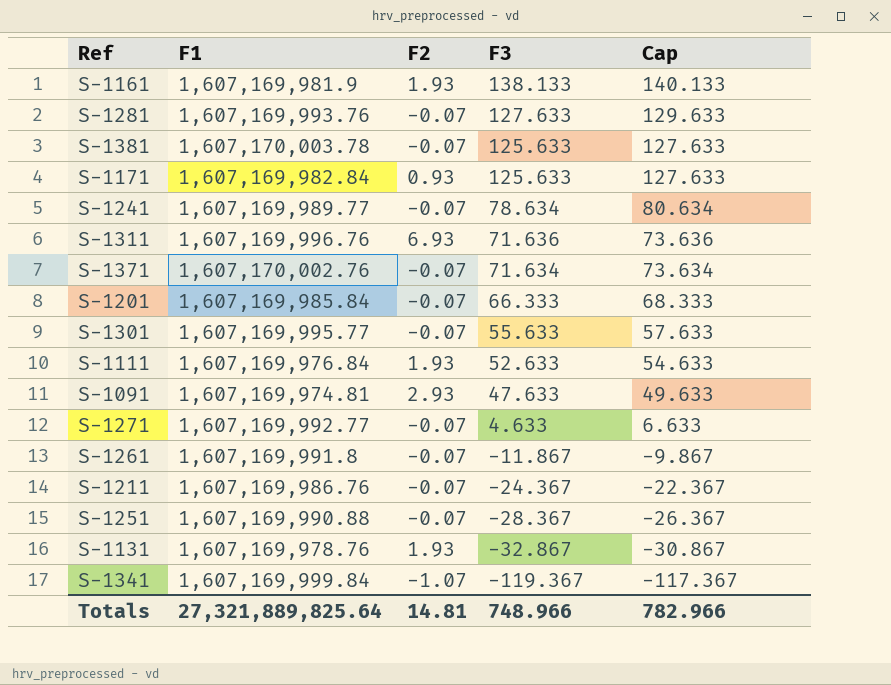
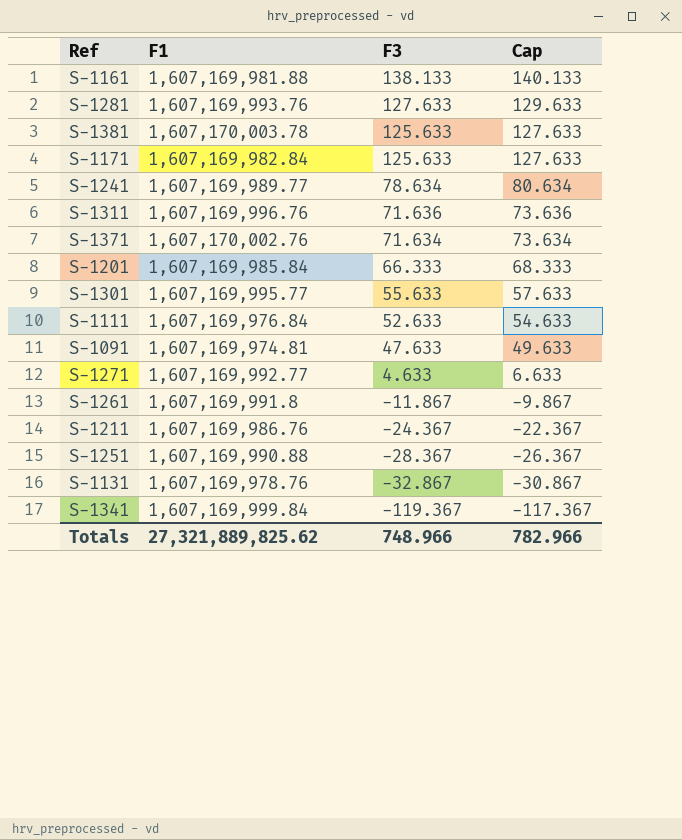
column F2 | position: 3 -> none
S-1161 | F1: 1,607,169,981.9 -> 1,607,169,981.88
Totals | F1: 27,321,889,825.64 -> 27,321,889,825.62

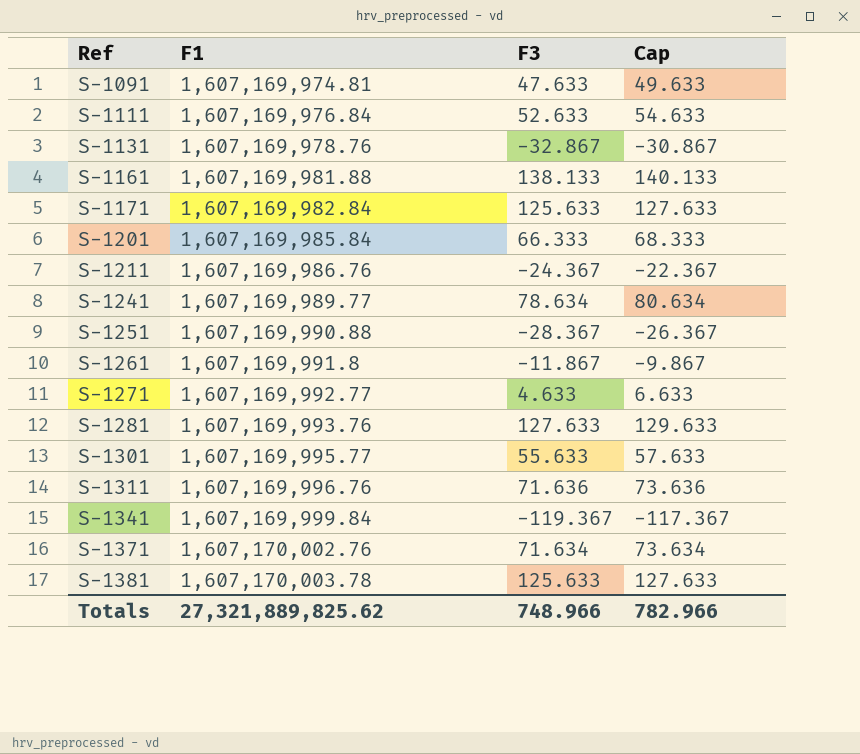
row order: F3 descending -> Ref ascending

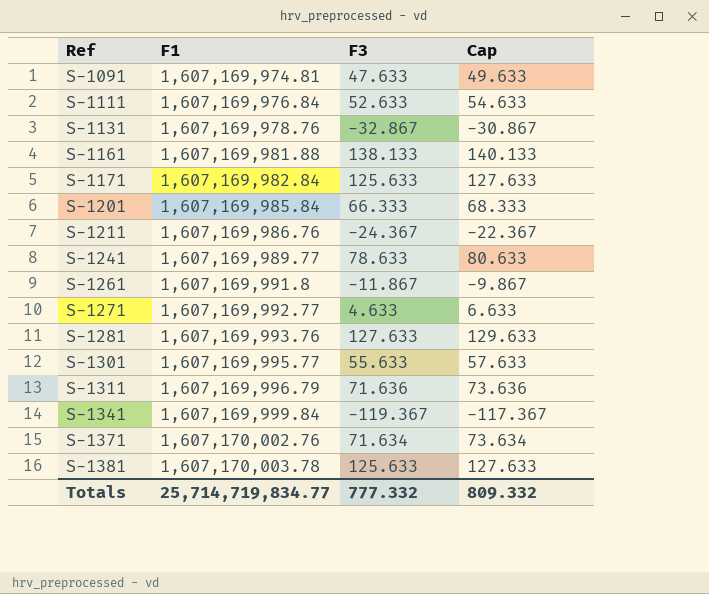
row S-1251: 1,607,169,990.88 | -28.367 | -26.367 -> none
S-1241 | F3: 78.634 -> 78.633
S-1241 | Cap: 80.634 -> 80.633
S-1311 | F1: 1,607,169,996.76 -> 1,607,169,996.79
Totals | F1: 27,321,889,825.62 -> 25,714,719,834.77
Totals | F3: 748.966 -> 777.332
Totals | Cap: 782.966 -> 809.332

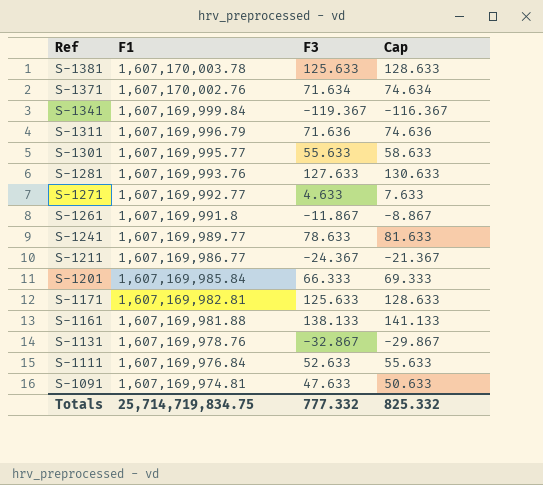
row order: Ref ascending -> Ref descending
column Cap | formula: [F3] + 2 -> [F3] + 3
S-1211 | F1: 1,607,169,986.76 -> 1,607,169,986.77
S-1171 | F1: 1,607,169,982.84 -> 1,607,169,982.81
Totals | F1: 25,714,719,834.77 -> 25,714,719,834.75
Totals | Cap: 809.332 -> 825.332

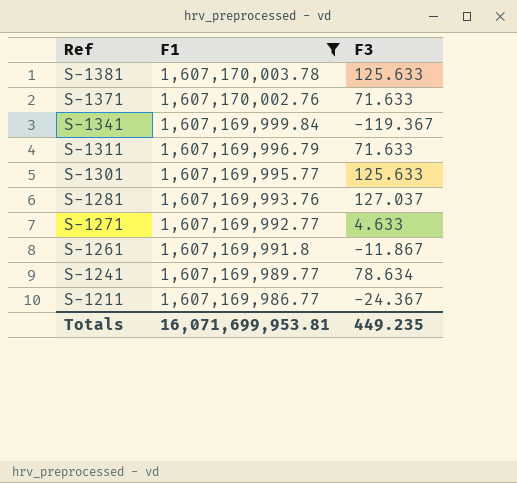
filter: none -> F1 >= 1,607,169,986.77
column Cap | formula: [F3] + 3 -> none
S-1371 | F3: 71.634 -> 71.633
S-1311 | F3: 71.636 -> 71.633
S-1301 | F3: 55.633 -> 125.633
S-1281 | F3: 127.633 -> 127.037
S-1241 | F3: 78.633 -> 78.634
Totals | F1: 25,714,719,834.75 -> 16,071,699,953.81
Totals | F3: 777.332 -> 449.235

